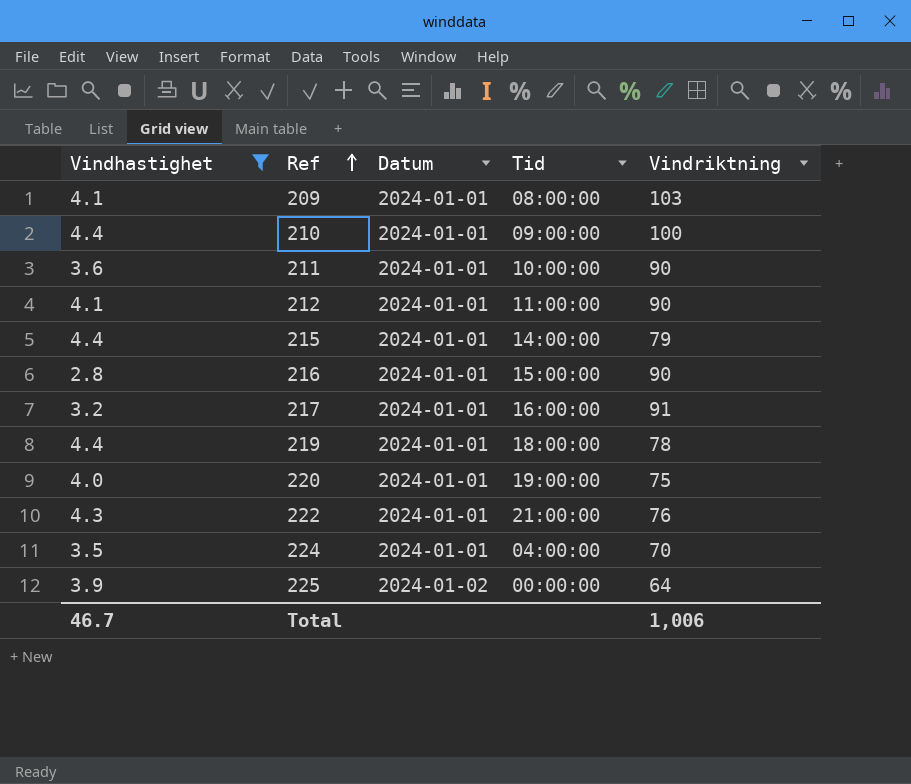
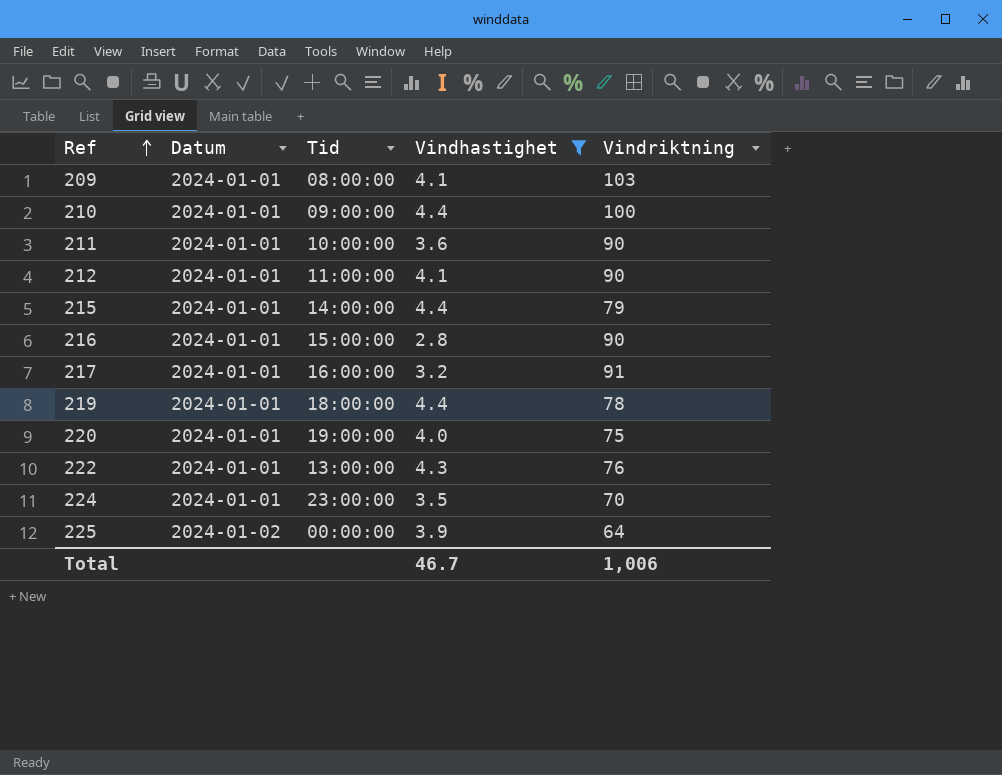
column Vindhastighet | position: 1 -> 4
222 | Tid: 21:00:00 -> 13:00:00
224 | Tid: 04:00:00 -> 23:00:00

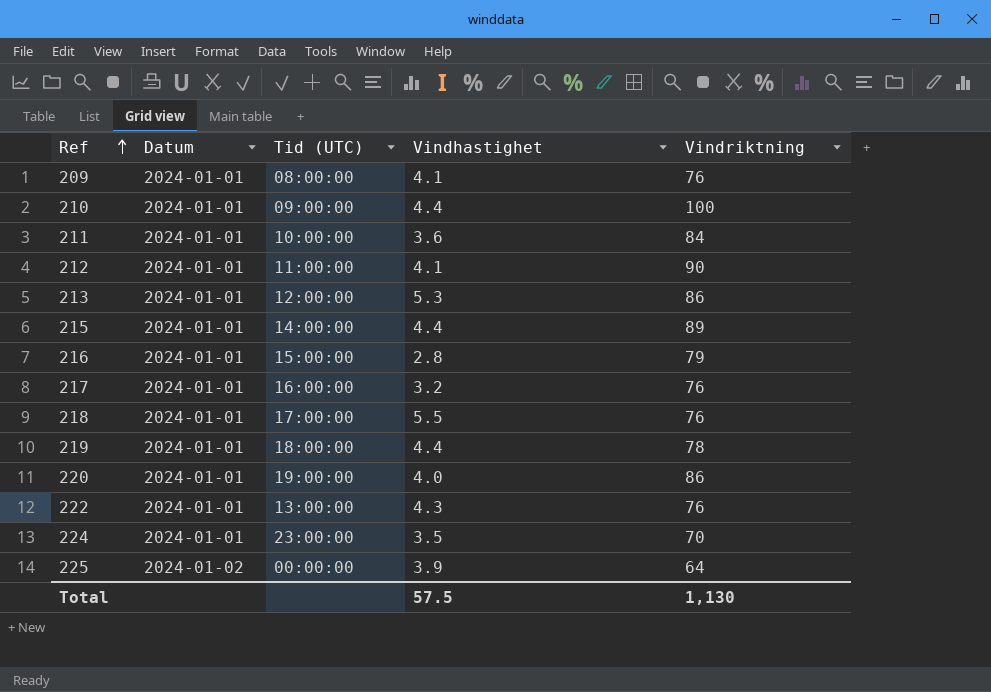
filter: Vindhastighet <= 4.4 -> none
column name: Tid -> Tid (UTC)
209 | Vindriktning: 103 -> 76
211 | Vindriktning: 90 -> 84
215 | Vindriktning: 79 -> 89
216 | Vindriktning: 90 -> 79
217 | Vindriktning: 91 -> 76
220 | Vindriktning: 75 -> 86
Total | Vindhastighet: 46.7 -> 57.5
Total | Vindriktning: 1,006 -> 1,130

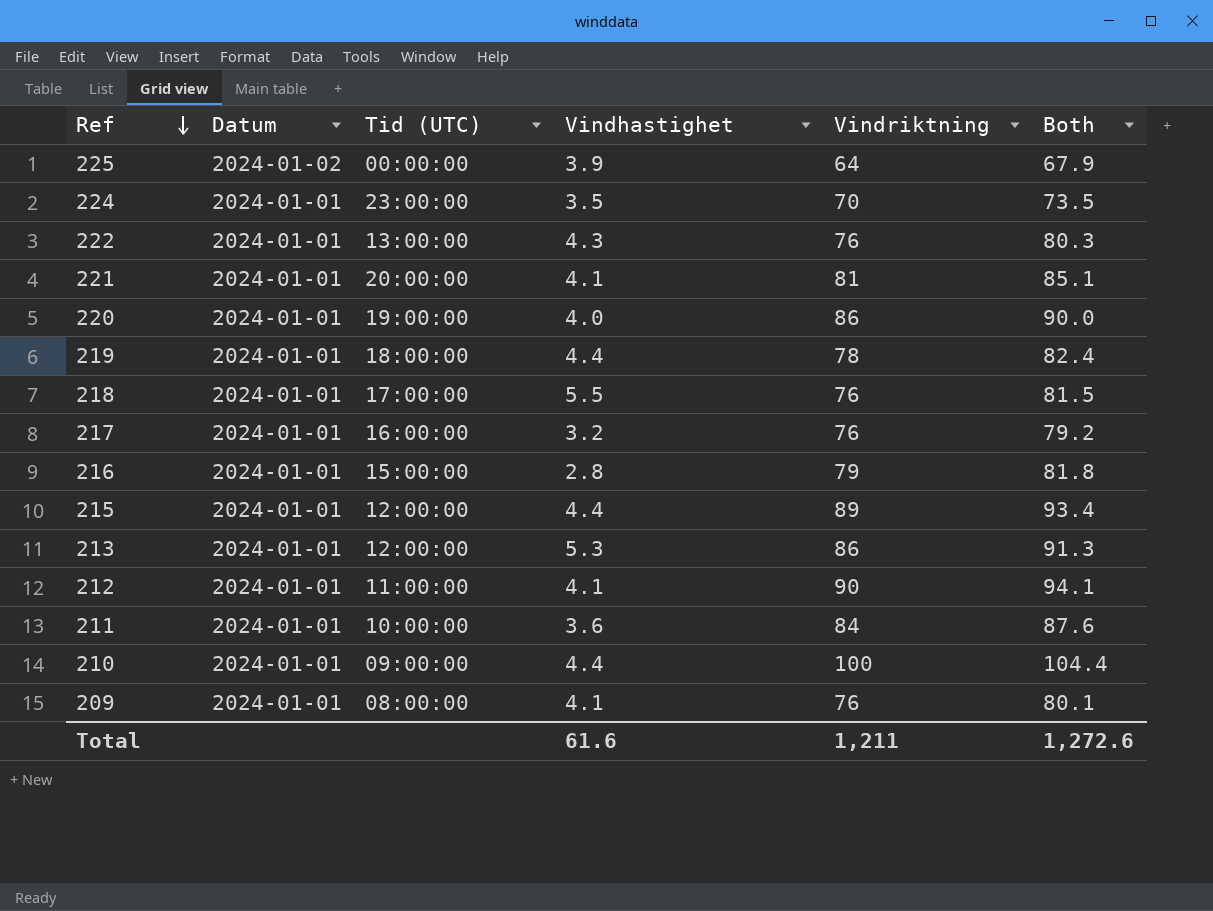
row order: Ref ascending -> Ref descending
column Both | formula: none -> [Vindhastighet] + [Vindriktning]
row 221: none -> 2024-01-01 | 20:00:00 | 4.1 | 81 | 85.1
215 | Tid (UTC): 14:00:00 -> 12:00:00
Total | Vindhastighet: 57.5 -> 61.6
Total | Vindriktning: 1,130 -> 1,211

